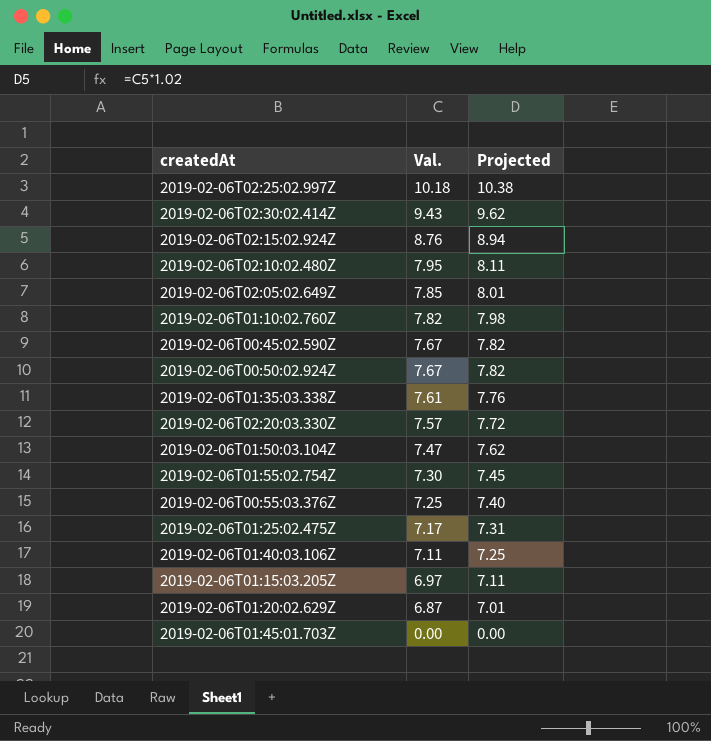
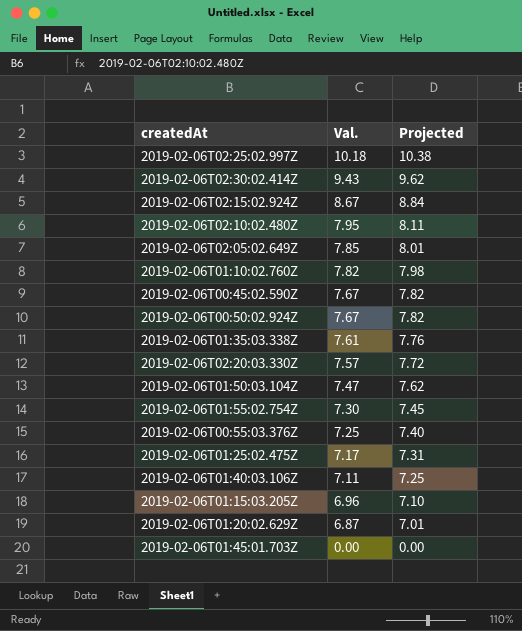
2019-02-06T02:15:02.924Z | Val.: 8.76 -> 8.67
2019-02-06T02:15:02.924Z | Projected: 8.94 -> 8.84
2019-02-06T01:15:03.205Z | Val.: 6.97 -> 6.96
2019-02-06T01:15:03.205Z | Projected: 7.11 -> 7.10

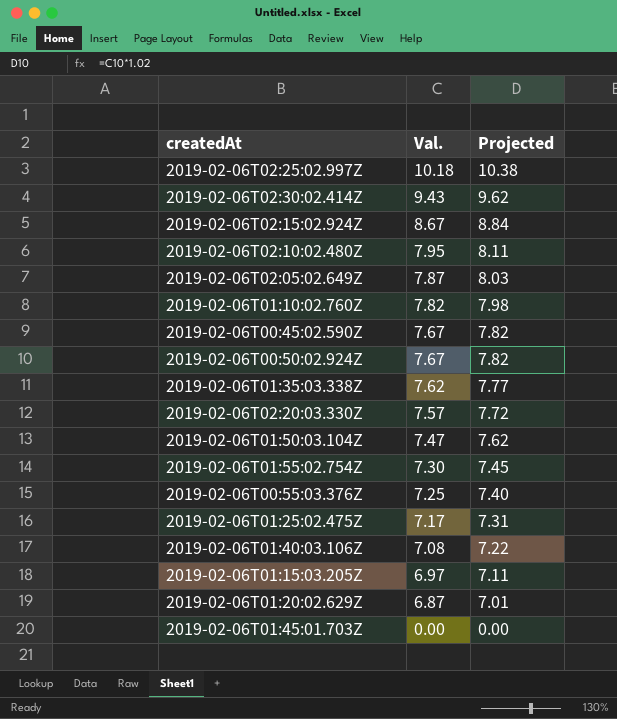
2019-02-06T02:05:02.649Z | Val.: 7.85 -> 7.87
2019-02-06T02:05:02.649Z | Projected: 8.01 -> 8.03
2019-02-06T01:35:03.338Z | Val.: 7.61 -> 7.62
2019-02-06T01:35:03.338Z | Projected: 7.76 -> 7.77
2019-02-06T01:40:03.106Z | Val.: 7.11 -> 7.08
2019-02-06T01:40:03.106Z | Projected: 7.25 -> 7.22
2019-02-06T01:15:03.205Z | Val.: 6.96 -> 6.97
2019-02-06T01:15:03.205Z | Projected: 7.10 -> 7.11

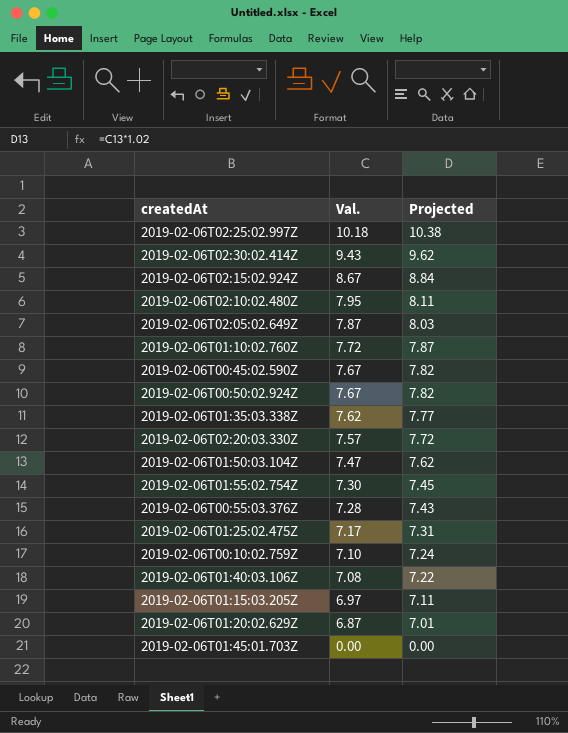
2019-02-06T01:10:02.760Z | Val.: 7.82 -> 7.72
2019-02-06T01:10:02.760Z | Projected: 7.98 -> 7.87
2019-02-06T00:55:03.376Z | Val.: 7.25 -> 7.28
2019-02-06T00:55:03.376Z | Projected: 7.40 -> 7.43
row 2019-02-06T00:10:02.759Z: none -> 7.10 | 7.24

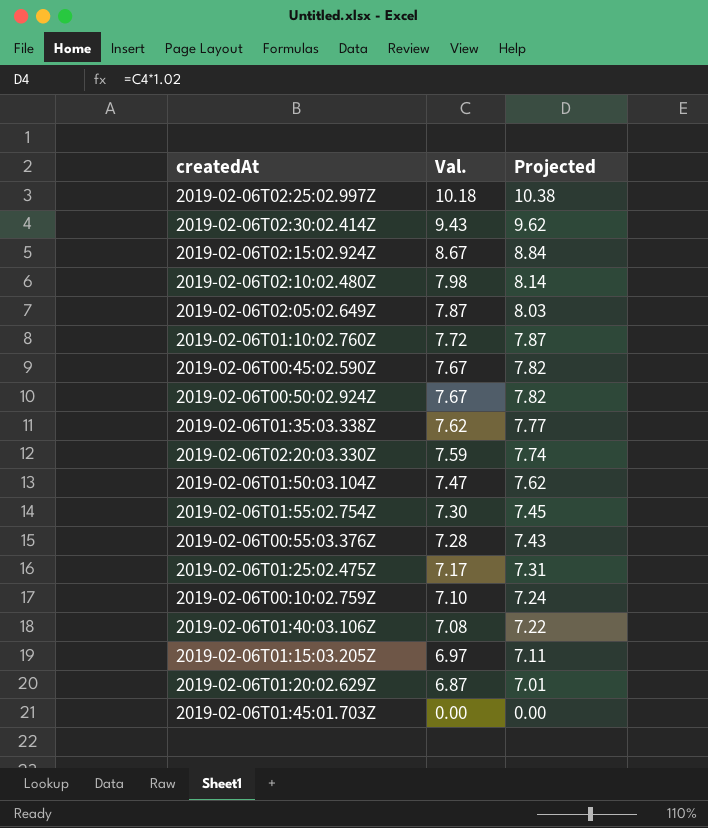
2019-02-06T02:10:02.480Z | Val.: 7.95 -> 7.98
2019-02-06T02:10:02.480Z | Projected: 8.11 -> 8.14
2019-02-06T02:20:03.330Z | Val.: 7.57 -> 7.59
2019-02-06T02:20:03.330Z | Projected: 7.72 -> 7.74

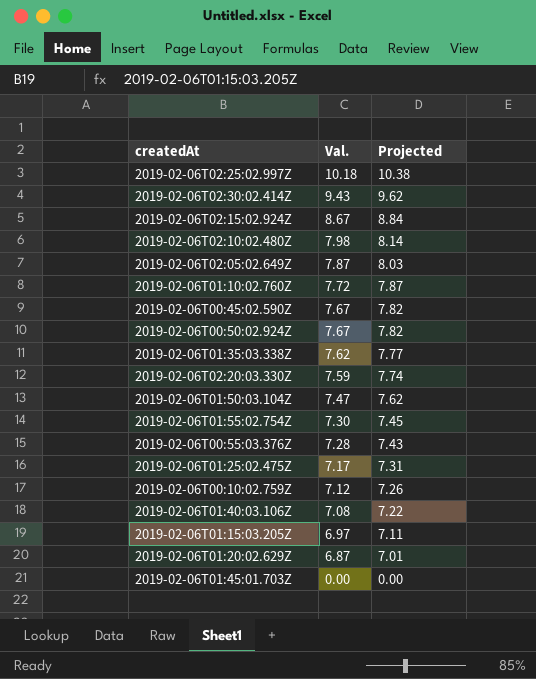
2019-02-06T00:10:02.759Z | Val.: 7.10 -> 7.12
2019-02-06T00:10:02.759Z | Projected: 7.24 -> 7.26

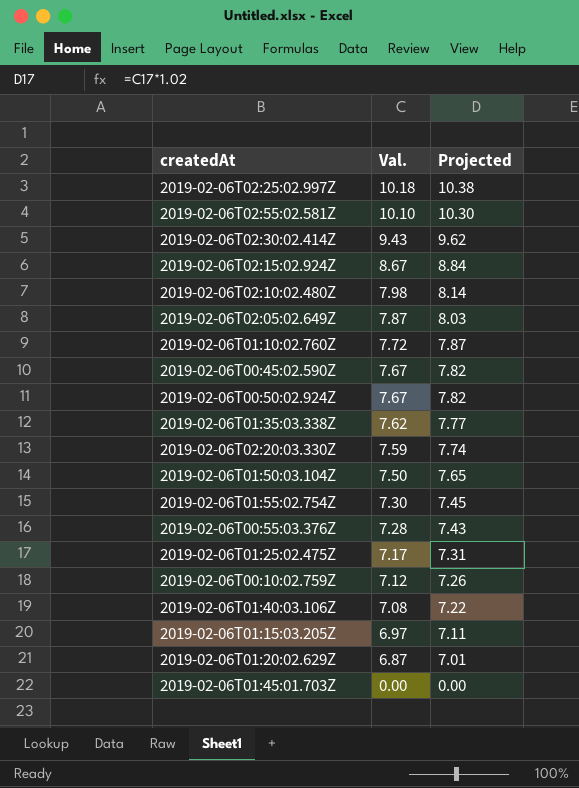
row 2019-02-06T02:55:02.581Z: none -> 10.10 | 10.30
2019-02-06T01:50:03.104Z | Val.: 7.47 -> 7.50
2019-02-06T01:50:03.104Z | Projected: 7.62 -> 7.65

